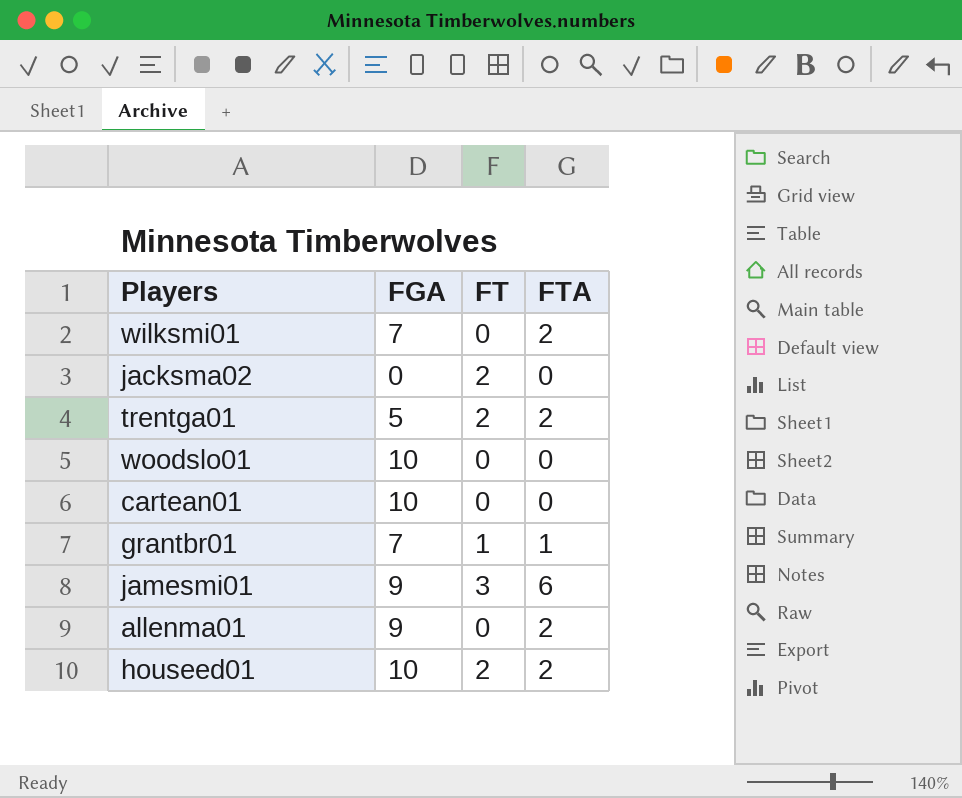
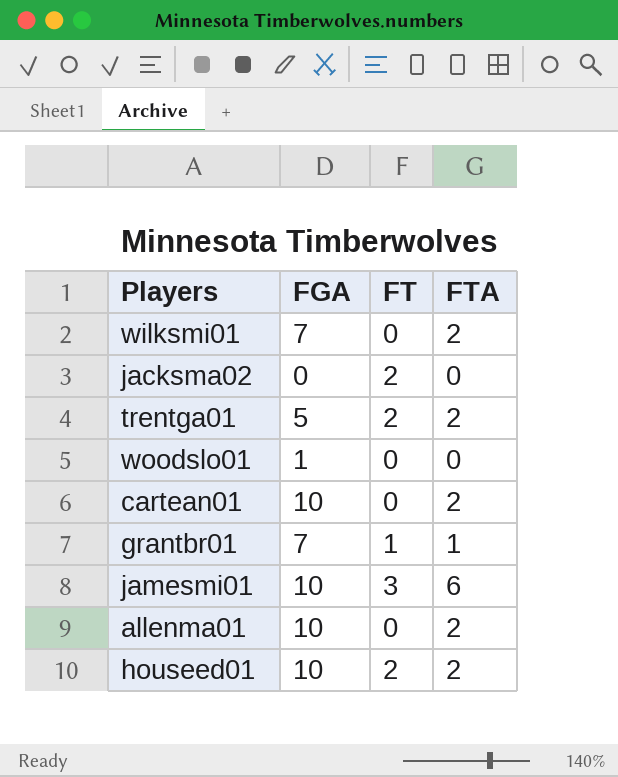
woodslo01 | FGA: 10 -> 1
cartean01 | FTA: 0 -> 2
jamesmi01 | FGA: 9 -> 10
allenma01 | FGA: 9 -> 10

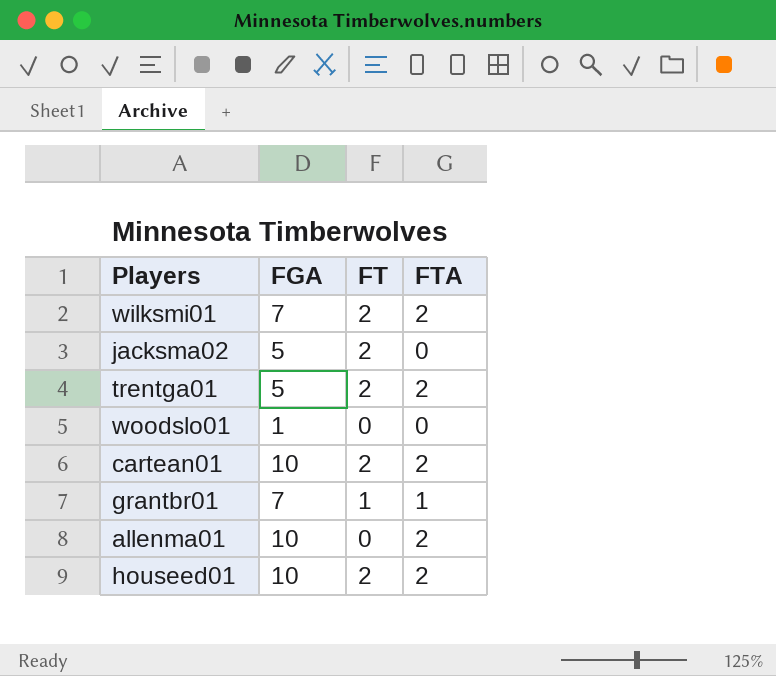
row jamesmi01: 10 | 3 | 6 -> none
wilksmi01 | FT: 0 -> 2
jacksma02 | FGA: 0 -> 5
cartean01 | FT: 0 -> 2

